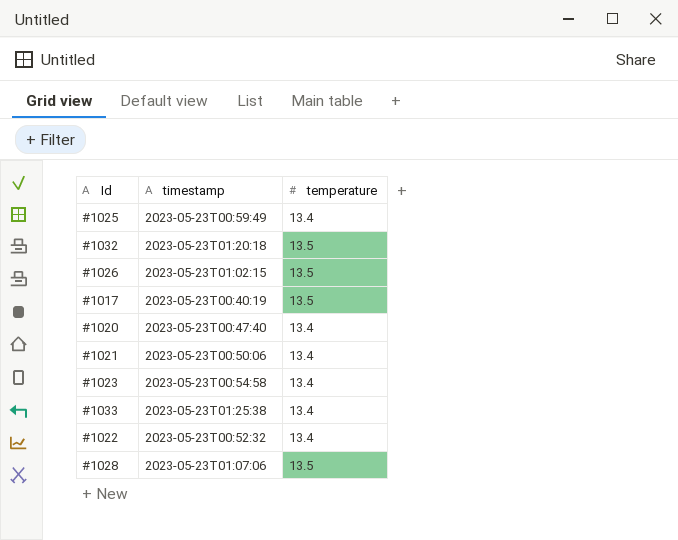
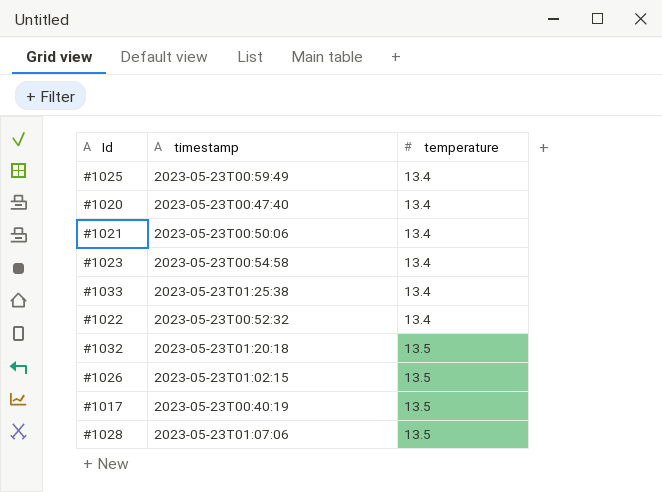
row order: none -> temperature ascending

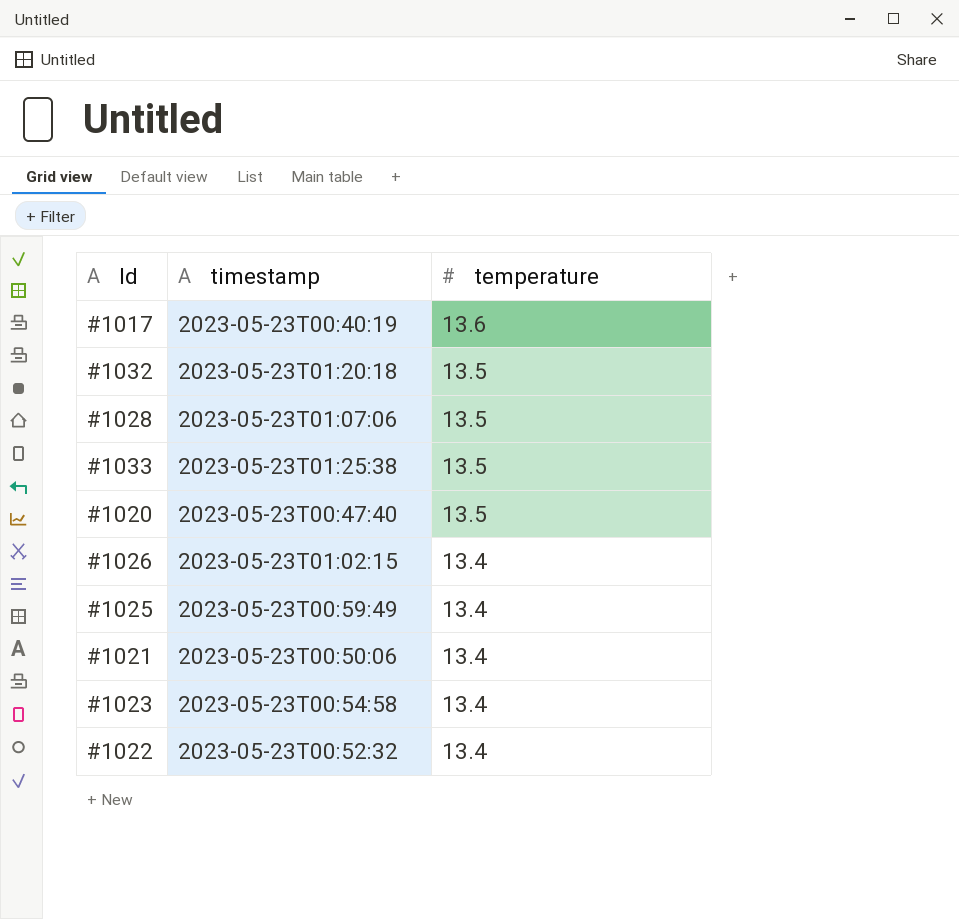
row order: temperature ascending -> temperature descending
#1017 | temperature: 13.5 -> 13.6
#1033 | temperature: 13.4 -> 13.5
#1020 | temperature: 13.4 -> 13.5
#1026 | temperature: 13.5 -> 13.4

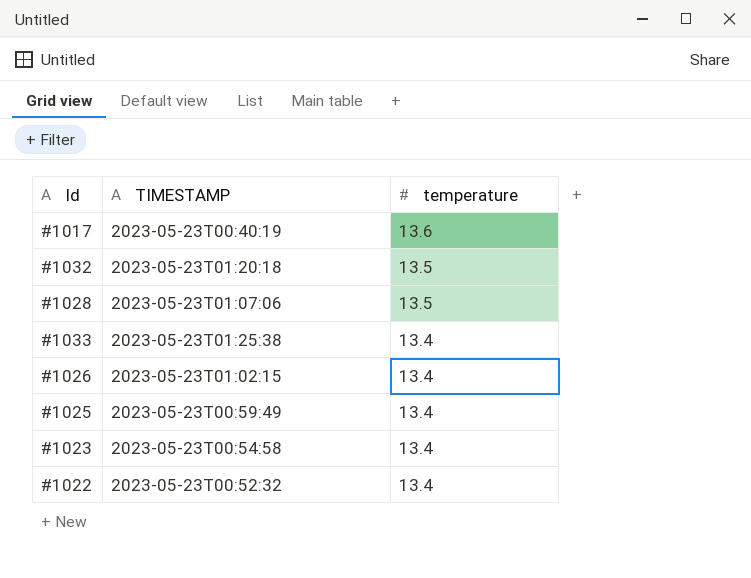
column name: timestamp -> TIMESTAMP
row #1020: 2023-05-23T00:47:40 | 13.5 -> none
row #1021: 2023-05-23T00:50:06 | 13.4 -> none
#1033 | temperature: 13.5 -> 13.4

